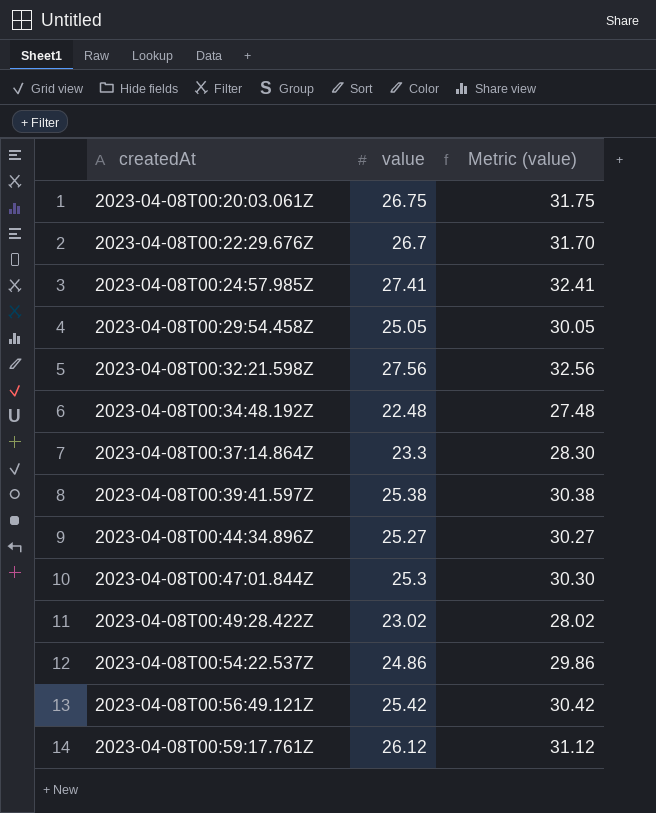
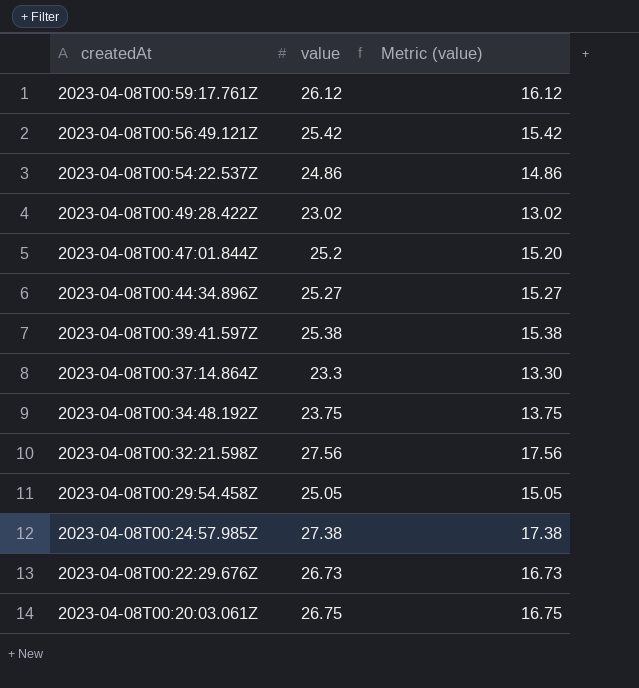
row order: createdAt ascending -> createdAt descending
column Metric (value) | formula: [value] + 5 -> [value] - 10
2023-04-08T00:47:01.844Z | value: 25.3 -> 25.2
2023-04-08T00:34:48.192Z | value: 22.48 -> 23.75
2023-04-08T00:24:57.985Z | value: 27.41 -> 27.38
2023-04-08T00:22:29.676Z | value: 26.7 -> 26.73

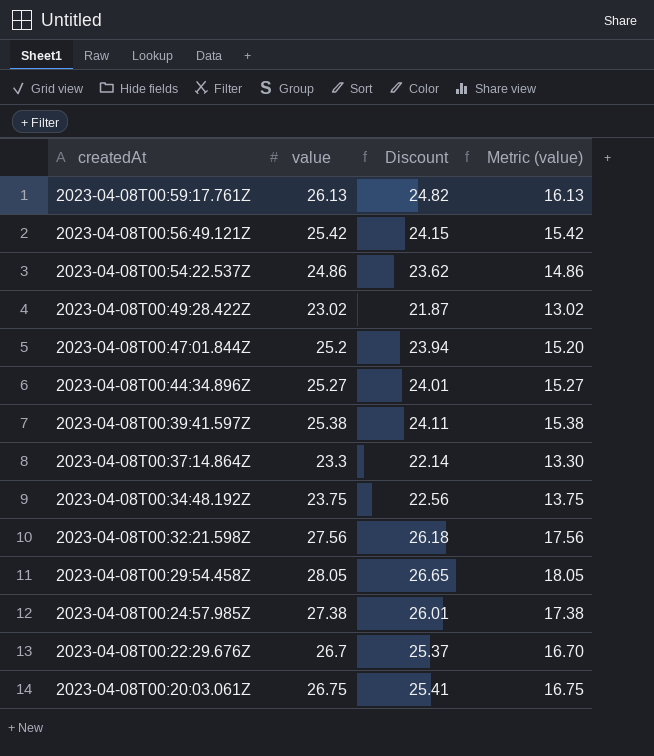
column Discount | formula: none -> [value] * 0.95
2023-04-08T00:59:17.761Z | value: 26.12 -> 26.13
2023-04-08T00:59:17.761Z | Metric (value): 16.12 -> 16.13
2023-04-08T00:29:54.458Z | value: 25.05 -> 28.05
2023-04-08T00:29:54.458Z | Metric (value): 15.05 -> 18.05
2023-04-08T00:22:29.676Z | value: 26.73 -> 26.7
2023-04-08T00:22:29.676Z | Metric (value): 16.73 -> 16.70

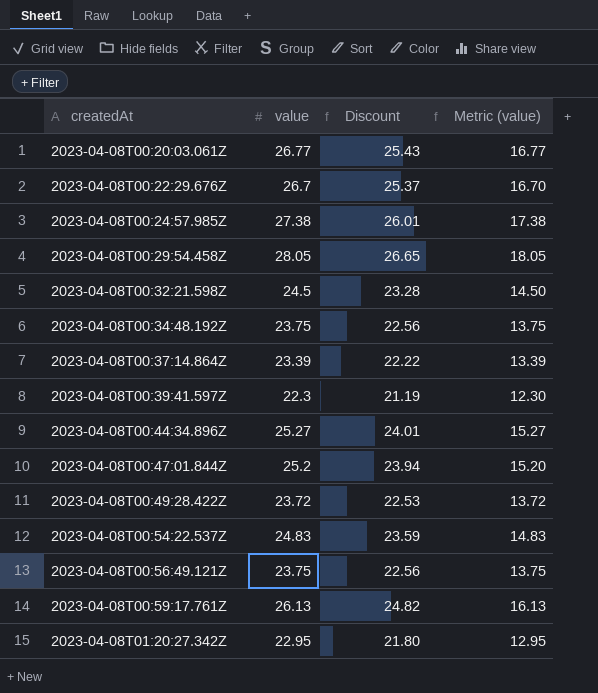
row order: createdAt descending -> createdAt ascending
2023-04-08T00:20:03.061Z | value: 26.75 -> 26.77
2023-04-08T00:20:03.061Z | Discount: 25.41 -> 25.43
2023-04-08T00:20:03.061Z | Metric (value): 16.75 -> 16.77
2023-04-08T00:32:21.598Z | value: 27.56 -> 24.5
2023-04-08T00:32:21.598Z | Discount: 26.18 -> 23.28
2023-04-08T00:32:21.598Z | Metric (value): 17.56 -> 14.50
2023-04-08T00:37:14.864Z | value: 23.3 -> 23.39
2023-04-08T00:37:14.864Z | Discount: 22.14 -> 22.22
2023-04-08T00:37:14.864Z | Metric (value): 13.30 -> 13.39
2023-04-08T00:39:41.597Z | value: 25.38 -> 22.3
2023-04-08T00:39:41.597Z | Discount: 24.11 -> 21.19
2023-04-08T00:39:41.597Z | Metric (value): 15.38 -> 12.30
2023-04-08T00:49:28.422Z | value: 23.02 -> 23.72
2023-04-08T00:49:28.422Z | Discount: 21.87 -> 22.53
2023-04-08T00:49:28.422Z | Metric (value): 13.02 -> 13.72
2023-04-08T00:54:22.537Z | value: 24.86 -> 24.83
2023-04-08T00:54:22.537Z | Discount: 23.62 -> 23.59
2023-04-08T00:54:22.537Z | Metric (value): 14.86 -> 14.83
2023-04-08T00:56:49.121Z | value: 25.42 -> 23.75
2023-04-08T00:56:49.121Z | Discount: 24.15 -> 22.56
2023-04-08T00:56:49.121Z | Metric (value): 15.42 -> 13.75
row 2023-04-08T01:20:27.342Z: none -> 22.95 | 21.80 | 12.95

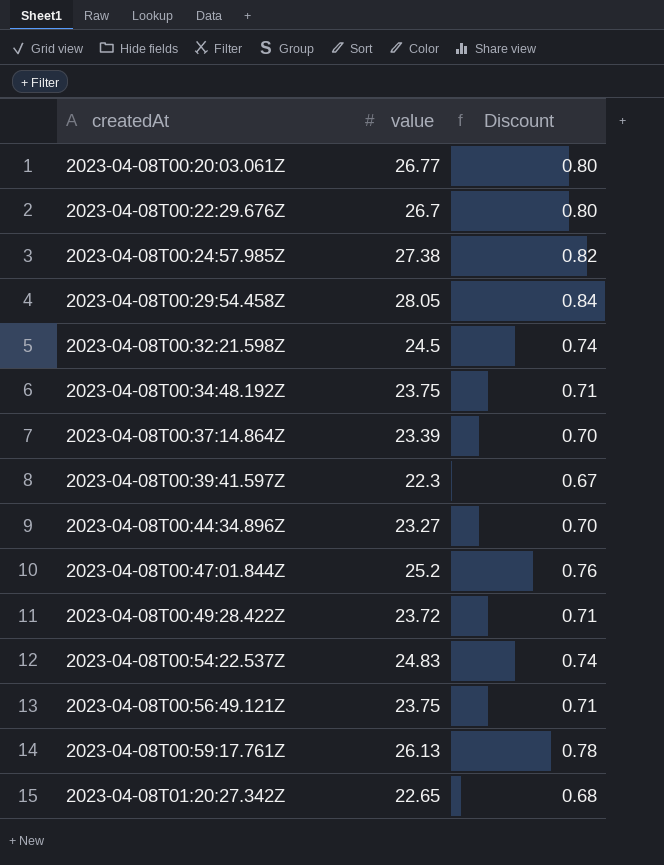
column Metric (value) | formula: [value] - 10 -> none
column Discount | formula: [value] * 0.95 -> [value] * 0.03
2023-04-08T00:44:34.896Z | value: 25.27 -> 23.27
2023-04-08T01:20:27.342Z | value: 22.95 -> 22.65

